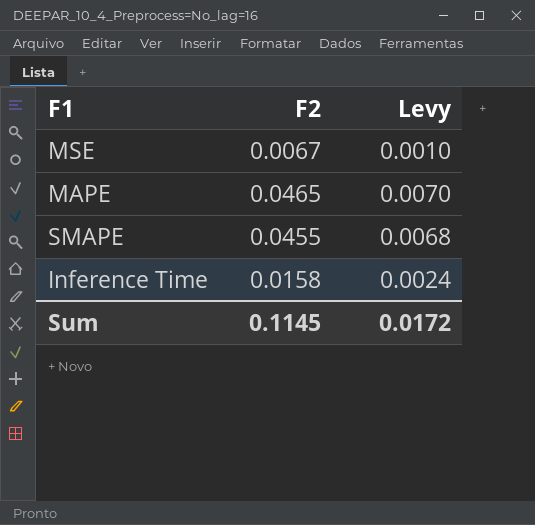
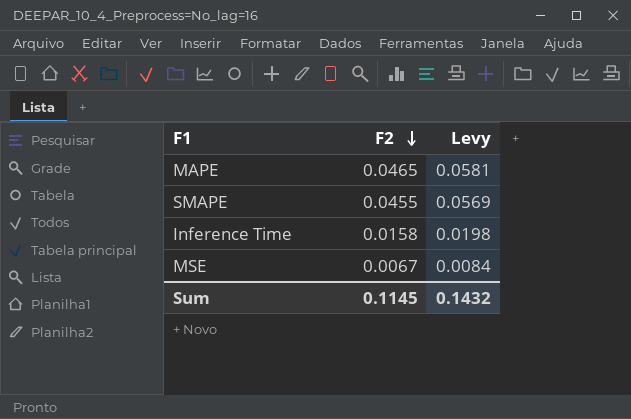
row order: none -> F2 descending
column Levy | formula: [F2] * 0.15 -> [F2] * 1.25
Sum | Levy: 0.0172 -> 0.1432

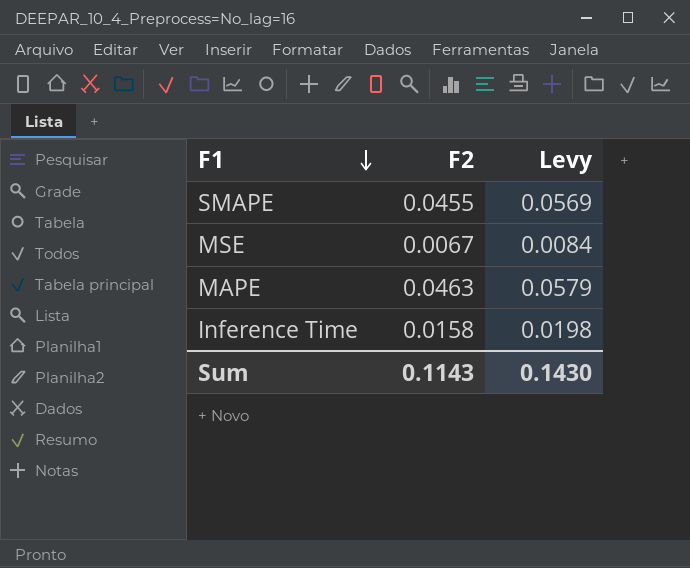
row order: F2 descending -> F1 descending
MAPE | F2: 0.0465 -> 0.0463
MAPE | Levy: 0.0581 -> 0.0579
Sum | F2: 0.1145 -> 0.1143
Sum | Levy: 0.1432 -> 0.1430

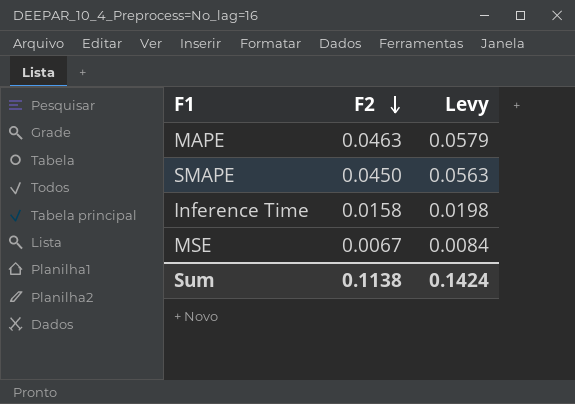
row order: F1 descending -> F2 descending
SMAPE | F2: 0.0455 -> 0.0450
SMAPE | Levy: 0.0569 -> 0.0563
Sum | F2: 0.1143 -> 0.1138
Sum | Levy: 0.1430 -> 0.1424

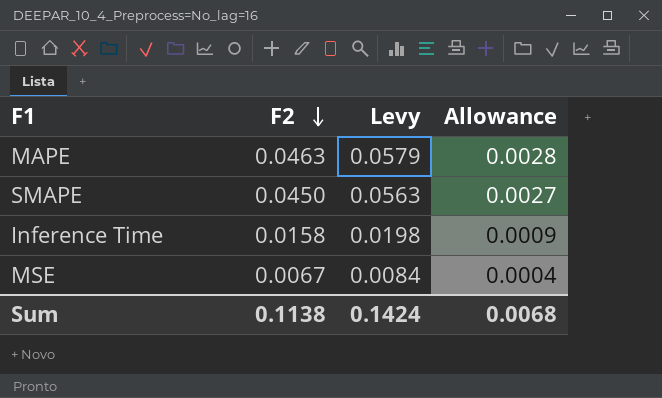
column Allowance | formula: none -> [F2] * 0.06

